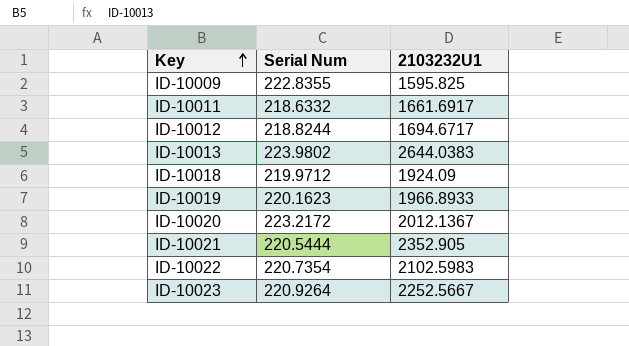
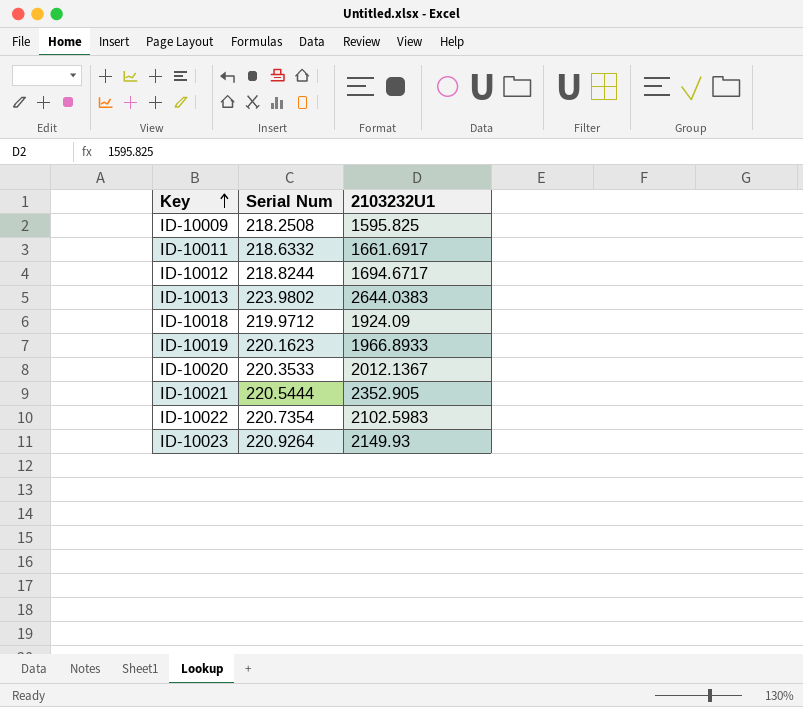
ID-10009 | Serial Num: 222.8355 -> 218.2508
ID-10020 | Serial Num: 223.2172 -> 220.3533
ID-10023 | 2103232U1: 2252.5667 -> 2149.93

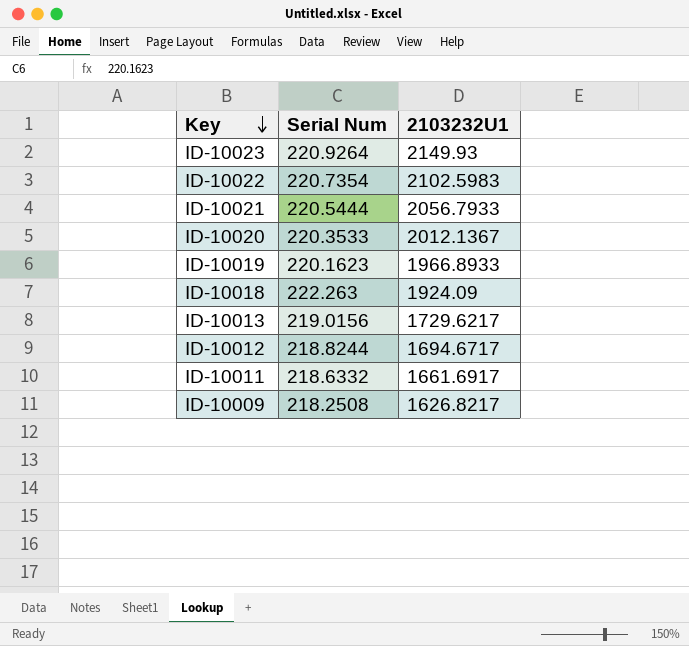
row order: Key ascending -> Key descending
ID-10021 | 2103232U1: 2352.905 -> 2056.7933
ID-10018 | Serial Num: 219.9712 -> 222.263
ID-10013 | Serial Num: 223.9802 -> 219.0156
ID-10013 | 2103232U1: 2644.0383 -> 1729.6217
ID-10009 | 2103232U1: 1595.825 -> 1626.8217

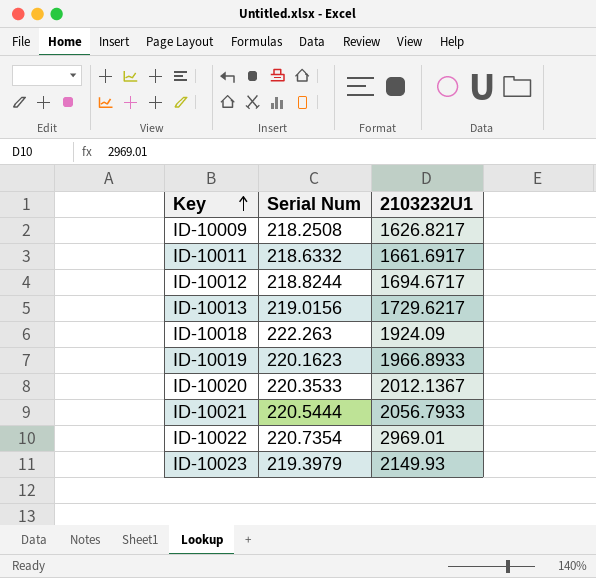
row order: Key descending -> Key ascending
ID-10022 | 2103232U1: 2102.5983 -> 2969.01
ID-10023 | Serial Num: 220.9264 -> 219.3979

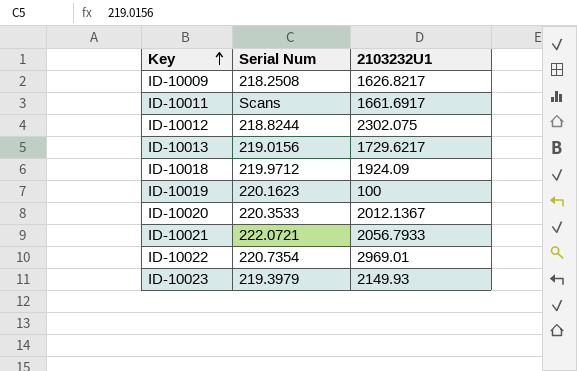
ID-10011 | Serial Num: 218.6332 -> Scans
ID-10012 | 2103232U1: 1694.6717 -> 2302.075
ID-10018 | Serial Num: 222.263 -> 219.9712
ID-10019 | 2103232U1: 1966.8933 -> 100
ID-10021 | Serial Num: 220.5444 -> 222.0721

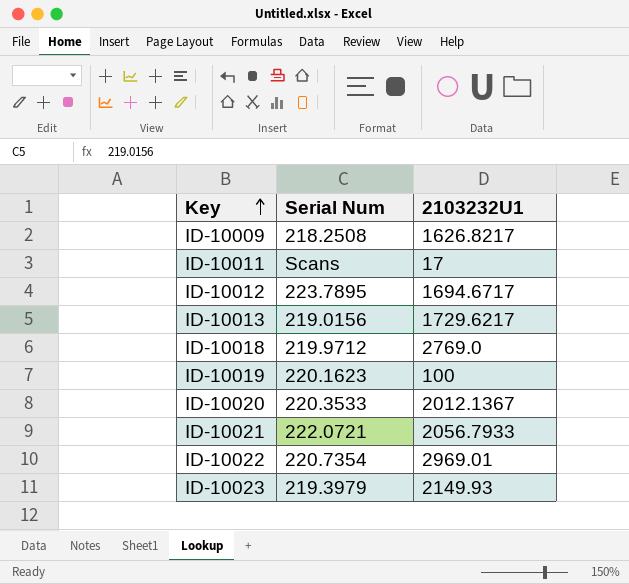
ID-10011 | 2103232U1: 1661.6917 -> 17
ID-10012 | Serial Num: 218.8244 -> 223.7895
ID-10012 | 2103232U1: 2302.075 -> 1694.6717
ID-10018 | 2103232U1: 1924.09 -> 2769.0

